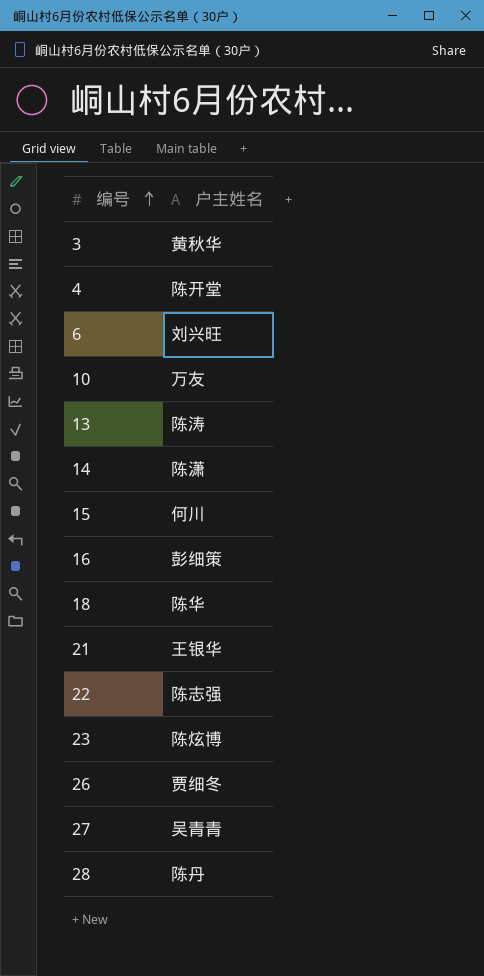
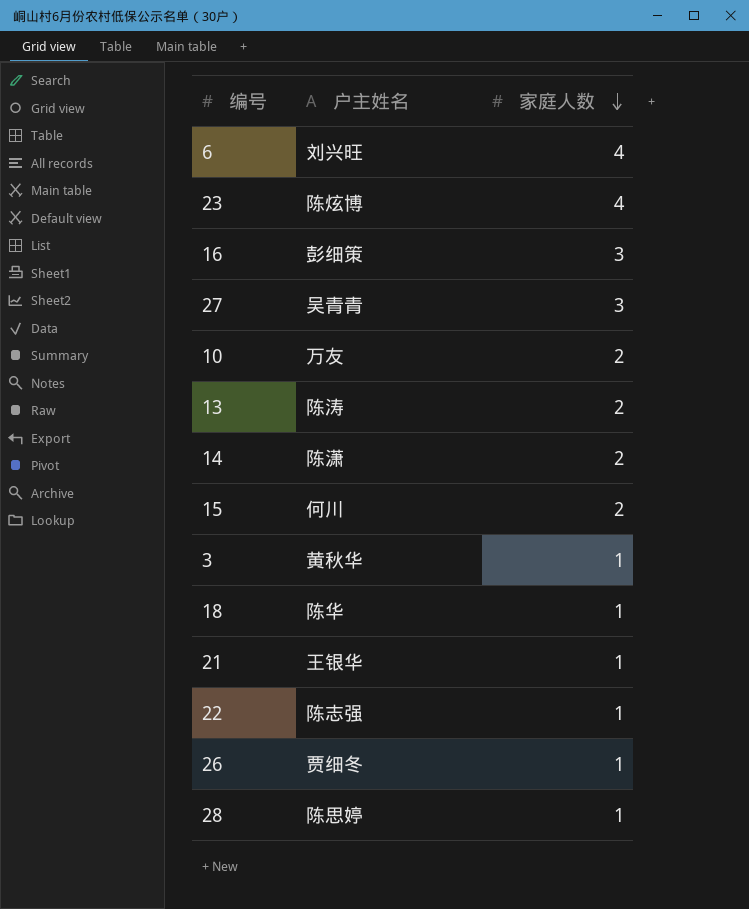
row order: 编号 ascending -> 家庭人数 descending
column 家庭人数 | position: none -> 3
row 4: 陈开堂 -> none
28 | 户主姓名: 陈丹 -> 陈思婷

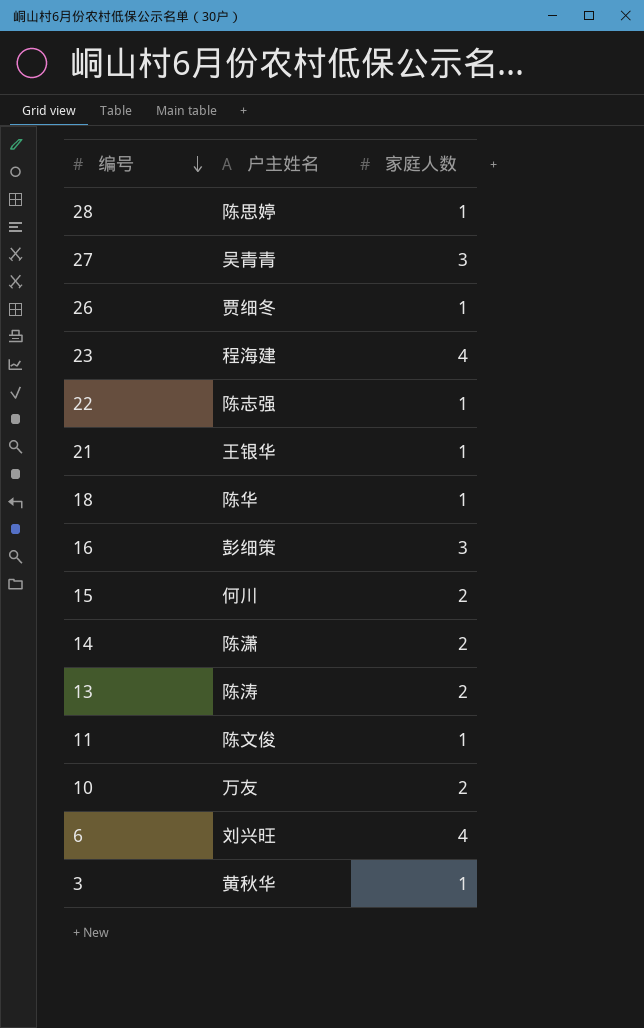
row order: 家庭人数 descending -> 编号 descending
23 | 户主姓名: 陈炫博 -> 程海建
row 11: none -> 陈文俊 | 1

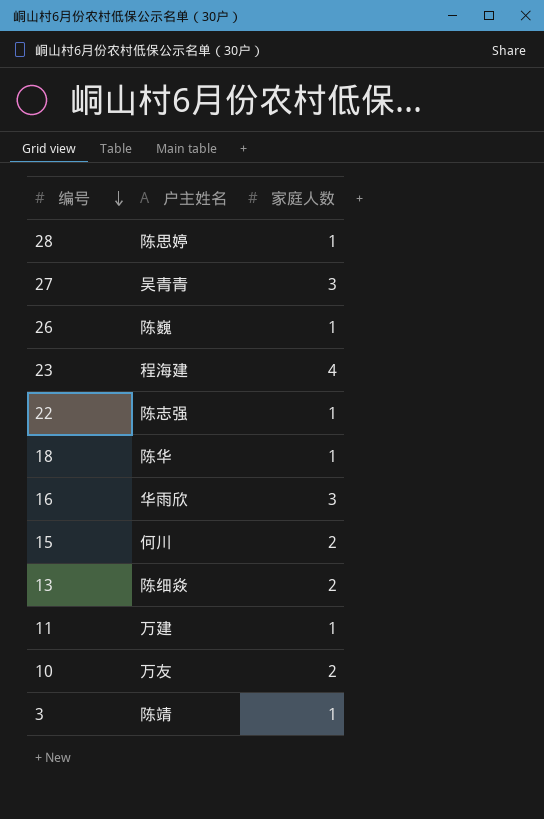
row 21: 王银华 | 1 -> none
row 14: 陈潇 | 2 -> none
row 6: 刘兴旺 | 4 -> none
26 | 户主姓名: 贾细冬 -> 陈巍
16 | 户主姓名: 彭细策 -> 华雨欣
13 | 户主姓名: 陈涛 -> 陈细焱
11 | 户主姓名: 陈文俊 -> 万建
3 | 户主姓名: 黄秋华 -> 陈靖

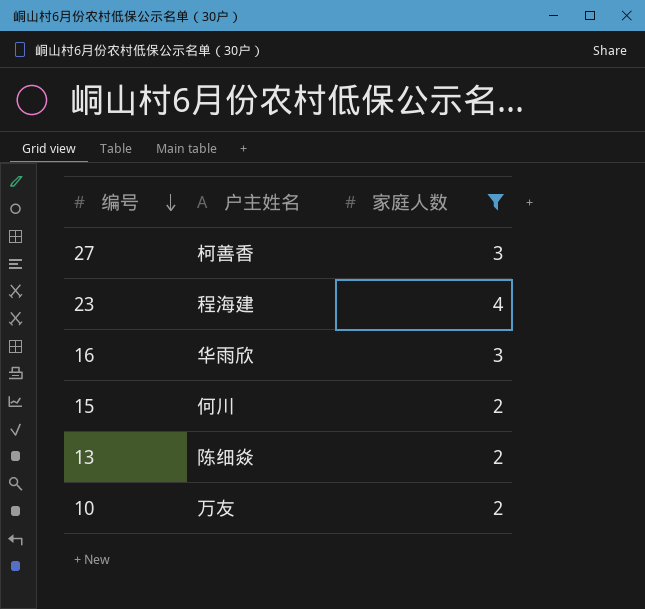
filter: none -> 家庭人数 != 1
27 | 户主姓名: 吴青青 -> 柯善香

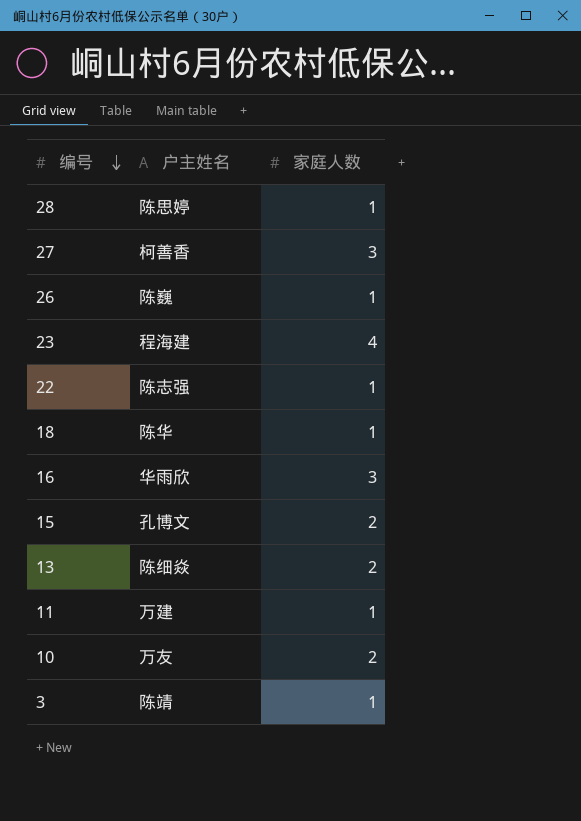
filter: 家庭人数 != 1 -> none
15 | 户主姓名: 何川 -> 孔博文

